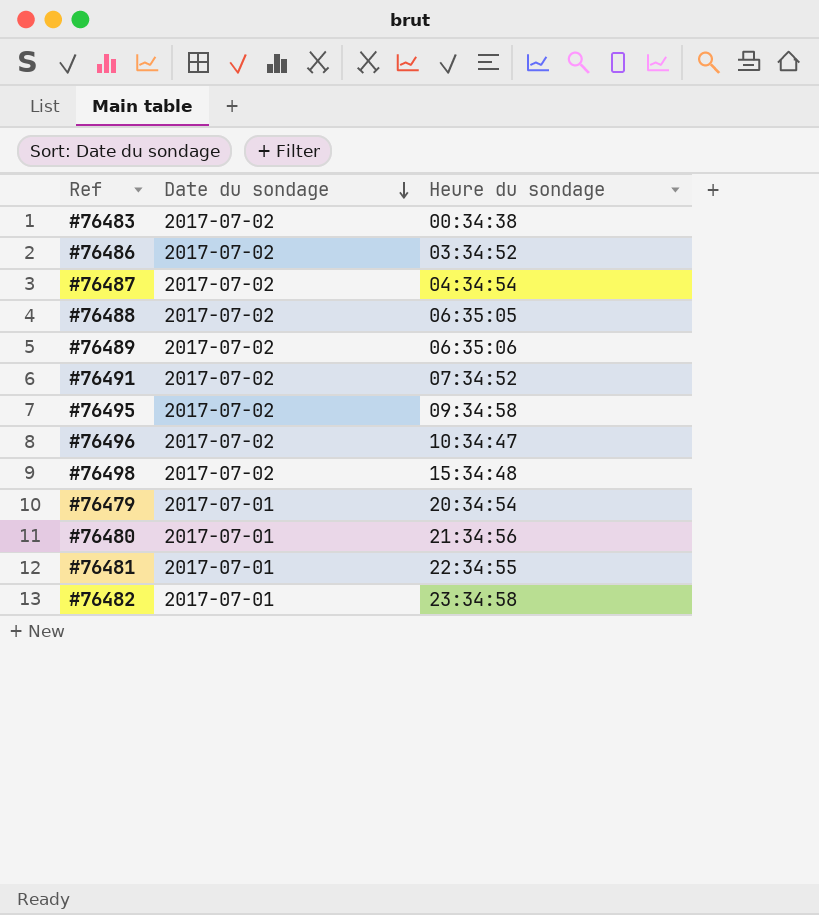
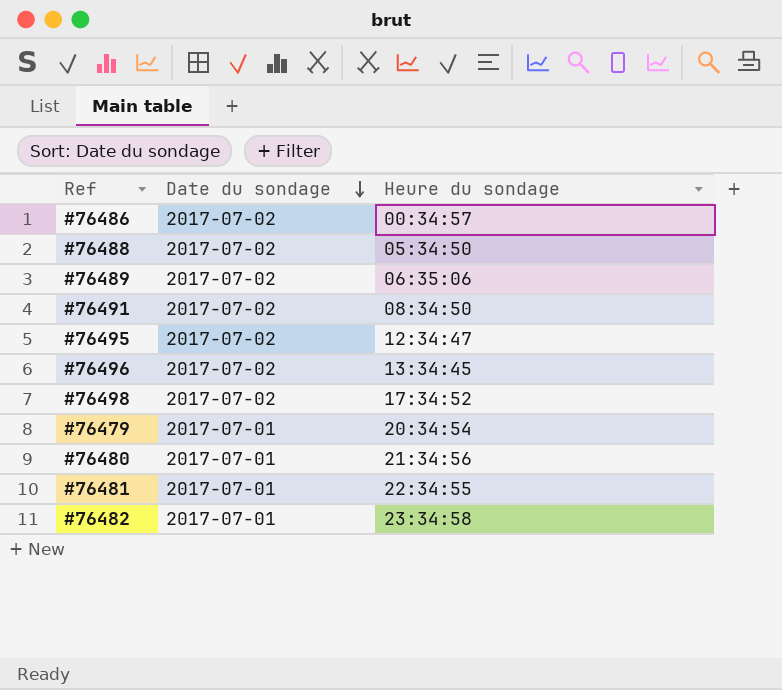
row #76483: 2017-07-02 | 00:34:38 -> none
row #76487: 2017-07-02 | 04:34:54 -> none
#76486 | Heure du sondage: 03:34:52 -> 00:34:57
#76488 | Heure du sondage: 06:35:05 -> 05:34:50
#76491 | Heure du sondage: 07:34:52 -> 08:34:50
#76495 | Heure du sondage: 09:34:58 -> 12:34:47
#76496 | Heure du sondage: 10:34:47 -> 13:34:45
#76498 | Heure du sondage: 15:34:48 -> 17:34:52

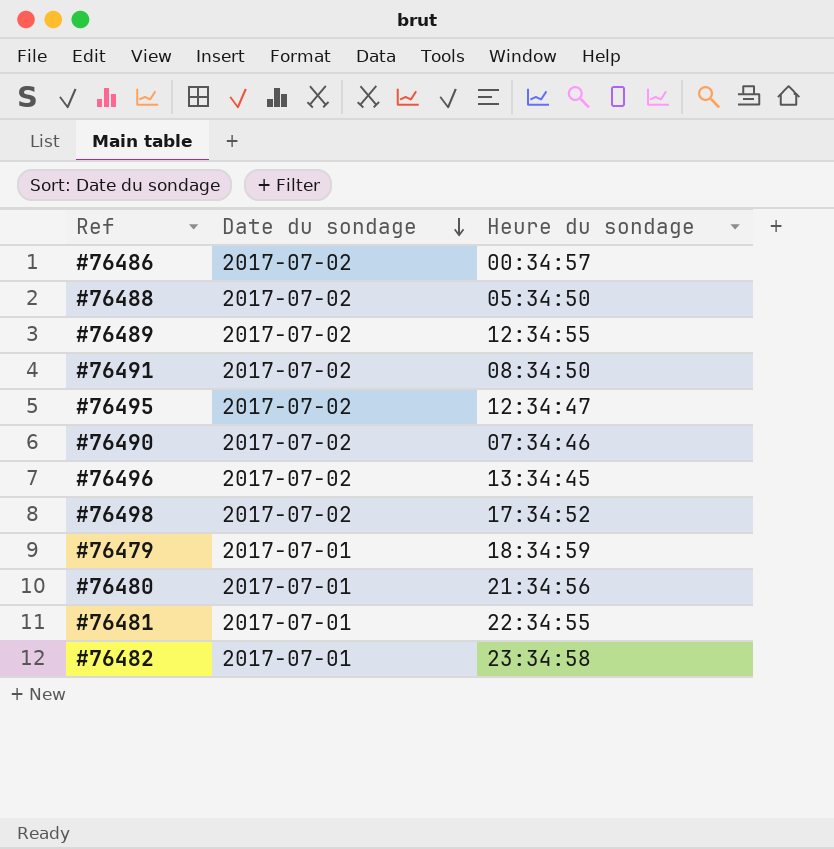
#76489 | Heure du sondage: 06:35:06 -> 12:34:55
row #76490: none -> 2017-07-02 | 07:34:46
#76479 | Heure du sondage: 20:34:54 -> 18:34:59

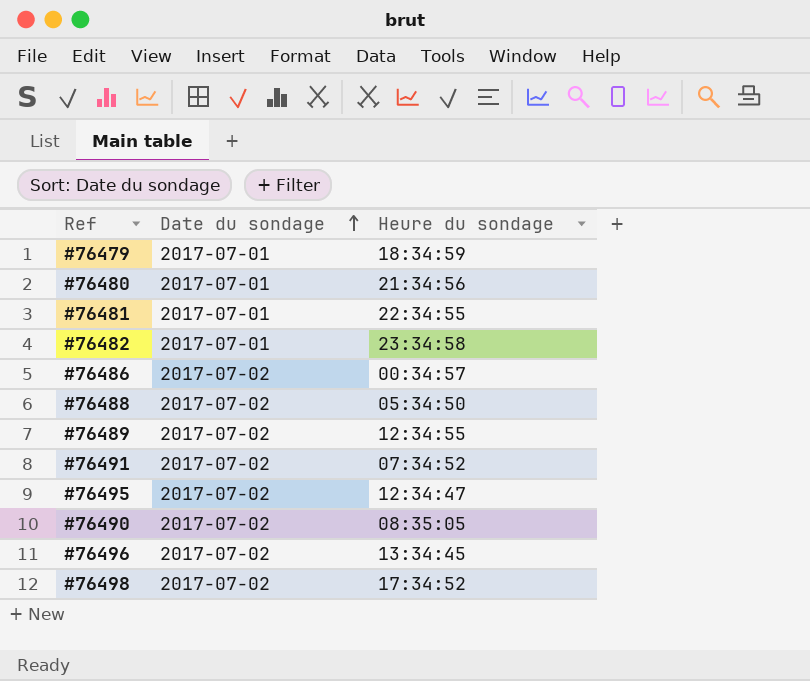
row order: Date du sondage descending -> Date du sondage ascending
#76491 | Heure du sondage: 08:34:50 -> 07:34:52
#76490 | Heure du sondage: 07:34:46 -> 08:35:05

